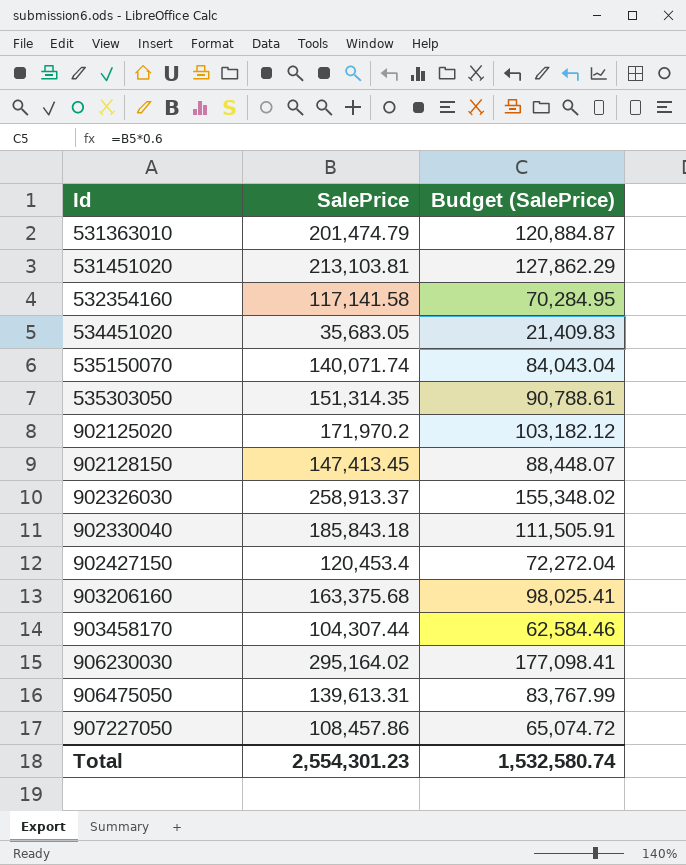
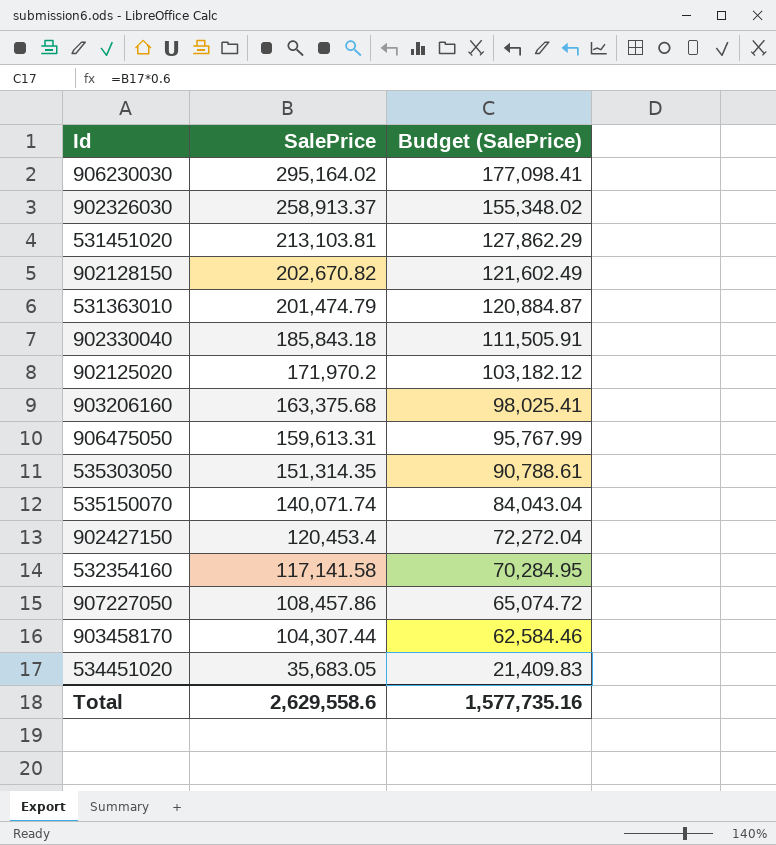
row order: Id ascending -> SalePrice descending
902128150 | SalePrice: 147,413.45 -> 202,670.82
902128150 | Budget (SalePrice): 88,448.07 -> 121,602.49
906475050 | SalePrice: 139,613.31 -> 159,613.31
906475050 | Budget (SalePrice): 83,767.99 -> 95,767.99
Total | SalePrice: 2,554,301.23 -> 2,629,558.6
Total | Budget (SalePrice): 1,532,580.74 -> 1,577,735.16

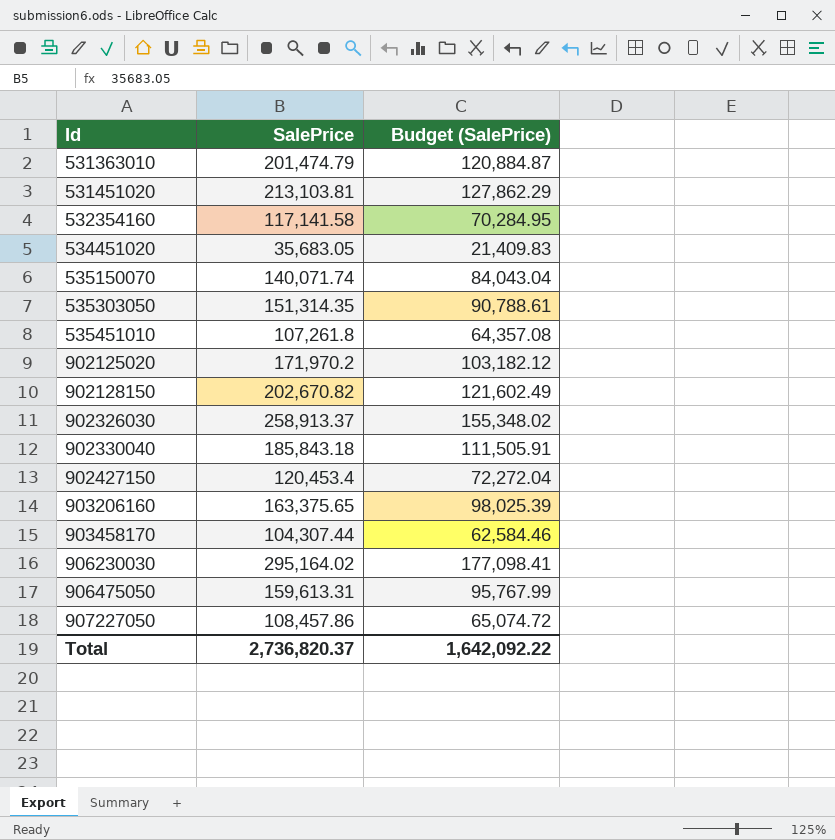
row order: SalePrice descending -> Id ascending
row 535451010: none -> 107,261.8 | 64,357.08
903206160 | SalePrice: 163,375.68 -> 163,375.65
903206160 | Budget (SalePrice): 98,025.41 -> 98,025.39
Total | SalePrice: 2,629,558.6 -> 2,736,820.37
Total | Budget (SalePrice): 1,577,735.16 -> 1,642,092.22

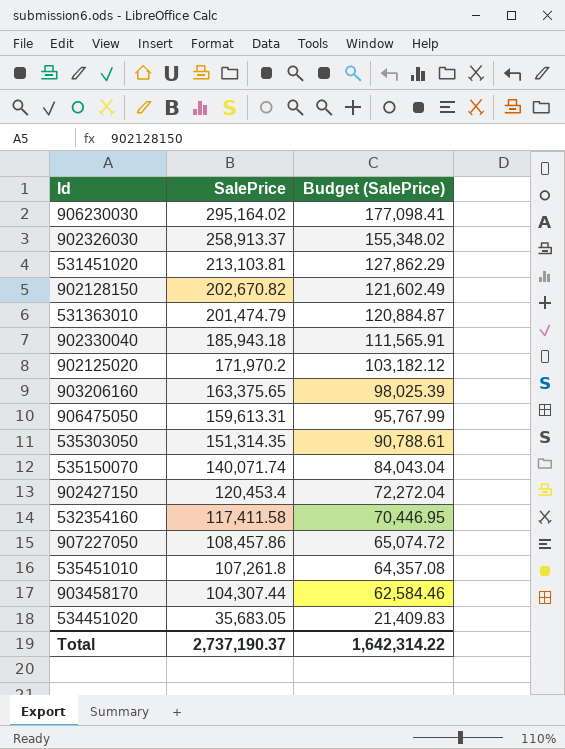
row order: Id ascending -> SalePrice descending
902330040 | SalePrice: 185,843.18 -> 185,943.18
902330040 | Budget (SalePrice): 111,505.91 -> 111,565.91
532354160 | SalePrice: 117,141.58 -> 117,411.58
532354160 | Budget (SalePrice): 70,284.95 -> 70,446.95
Total | SalePrice: 2,736,820.37 -> 2,737,190.37
Total | Budget (SalePrice): 1,642,092.22 -> 1,642,314.22

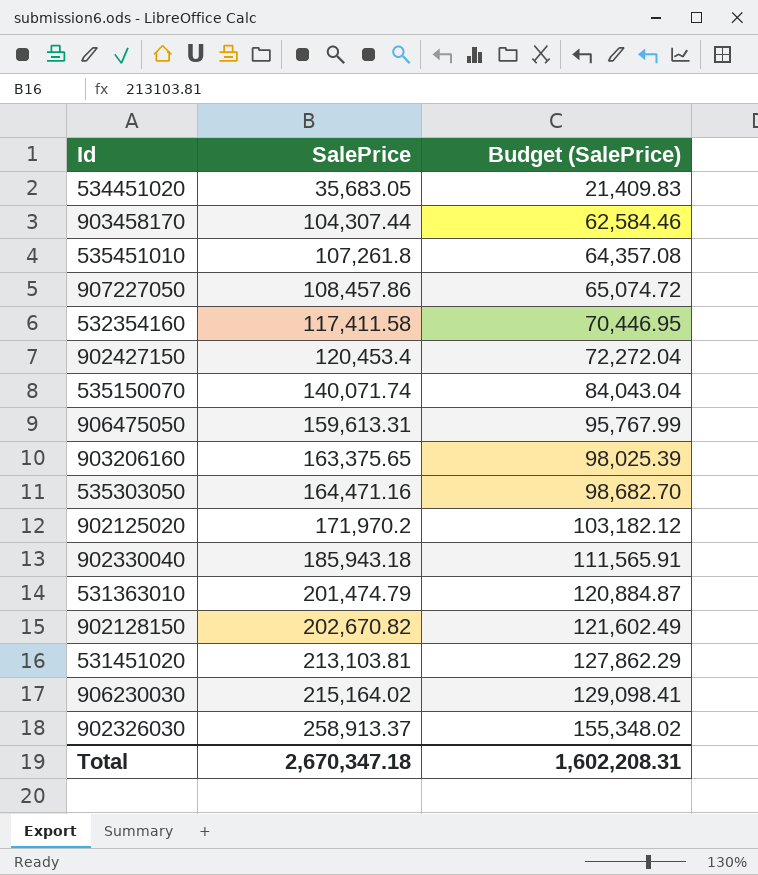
row order: SalePrice descending -> SalePrice ascending
535303050 | SalePrice: 151,314.35 -> 164,471.16
535303050 | Budget (SalePrice): 90,788.61 -> 98,682.70
906230030 | SalePrice: 295,164.02 -> 215,164.02
906230030 | Budget (SalePrice): 177,098.41 -> 129,098.41
Total | SalePrice: 2,737,190.37 -> 2,670,347.18
Total | Budget (SalePrice): 1,642,314.22 -> 1,602,208.31

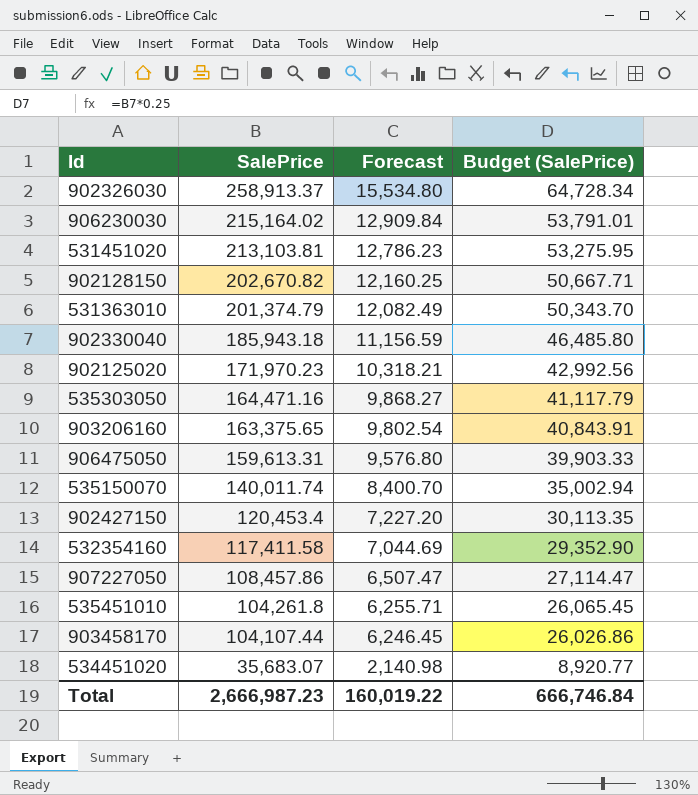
row order: SalePrice ascending -> SalePrice descending
column Forecast | formula: none -> [SalePrice] * 0.06
column Budget (SalePrice) | formula: [SalePrice] * 0.6 -> [SalePrice] * 0.25
531363010 | SalePrice: 201,474.79 -> 201,374.79
902125020 | SalePrice: 171,970.2 -> 171,970.23
535150070 | SalePrice: 140,071.74 -> 140,011.74
535451010 | SalePrice: 107,261.8 -> 104,261.8
903458170 | SalePrice: 104,307.44 -> 104,107.44
534451020 | SalePrice: 35,683.05 -> 35,683.07
Total | SalePrice: 2,670,347.18 -> 2,666,987.23
Total | Budget (SalePrice): 1,602,208.31 -> 666,746.84

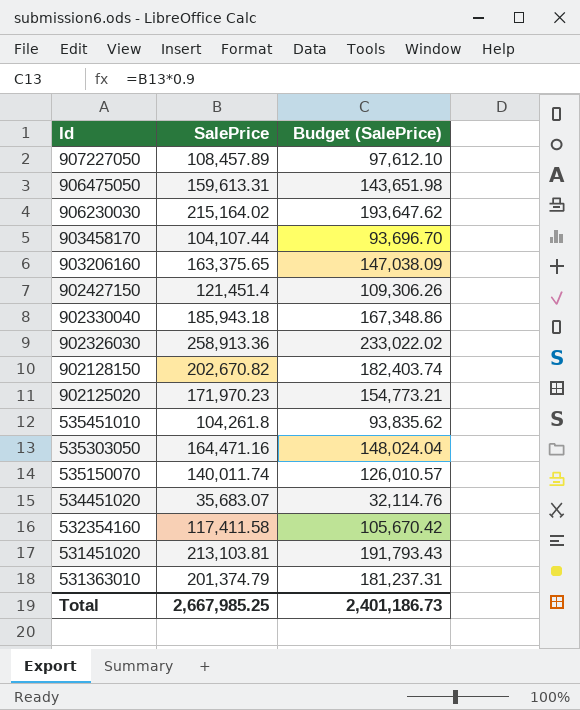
row order: SalePrice descending -> Id descending
column Forecast | formula: [SalePrice] * 0.06 -> none
column Budget (SalePrice) | formula: [SalePrice] * 0.25 -> [SalePrice] * 0.9
907227050 | SalePrice: 108,457.86 -> 108,457.89
902427150 | SalePrice: 120,453.4 -> 121,451.4
902326030 | SalePrice: 258,913.37 -> 258,913.36
Total | SalePrice: 2,666,987.23 -> 2,667,985.25
Total | Budget (SalePrice): 666,746.84 -> 2,401,186.73

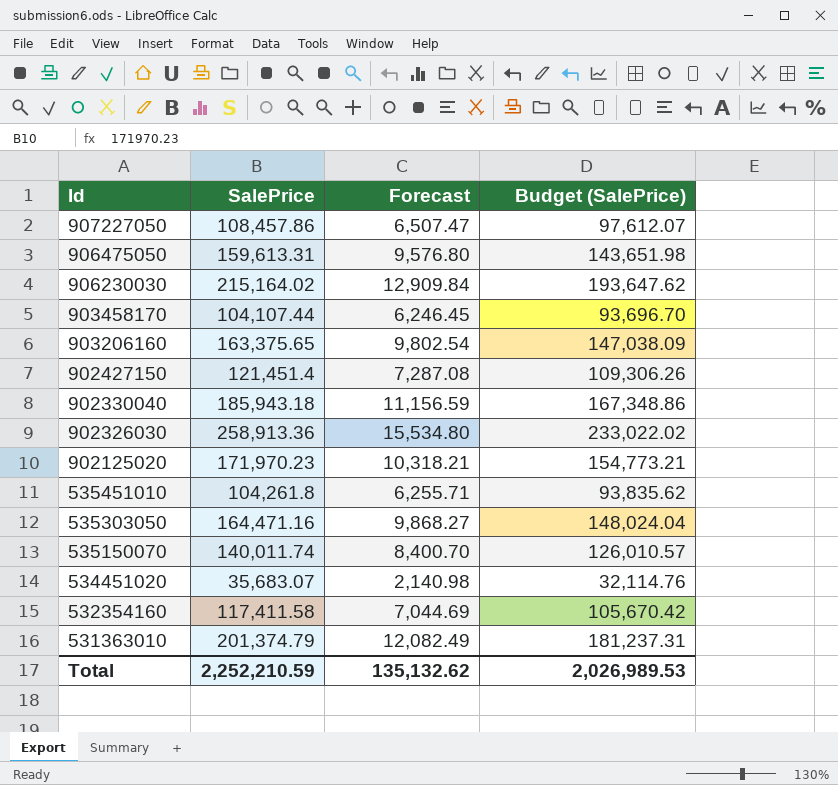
column Forecast | formula: none -> [SalePrice] * 0.06
row 902128150: 202,670.82 | 182,403.74 -> none
row 531451020: 213,103.81 | 191,793.43 -> none
907227050 | SalePrice: 108,457.89 -> 108,457.86
907227050 | Budget (SalePrice): 97,612.10 -> 97,612.07
Total | SalePrice: 2,667,985.25 -> 2,252,210.59
Total | Budget (SalePrice): 2,401,186.73 -> 2,026,989.53

